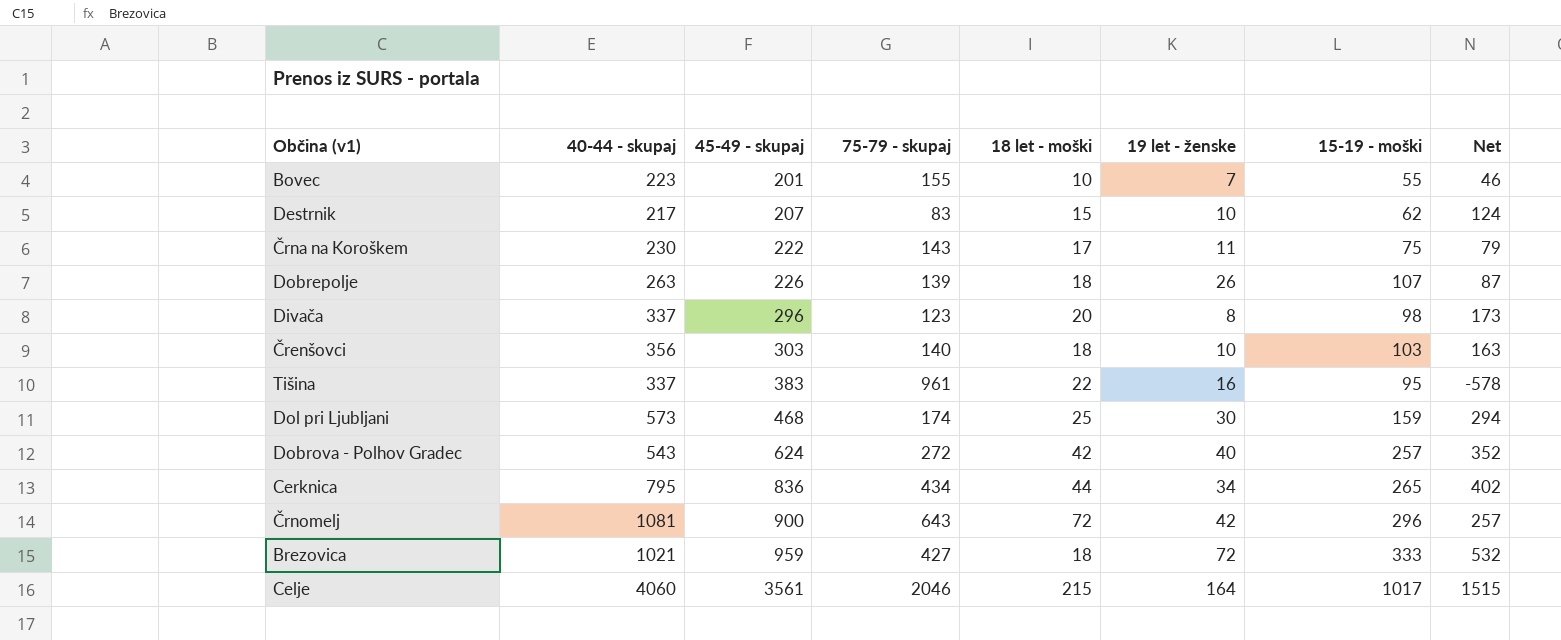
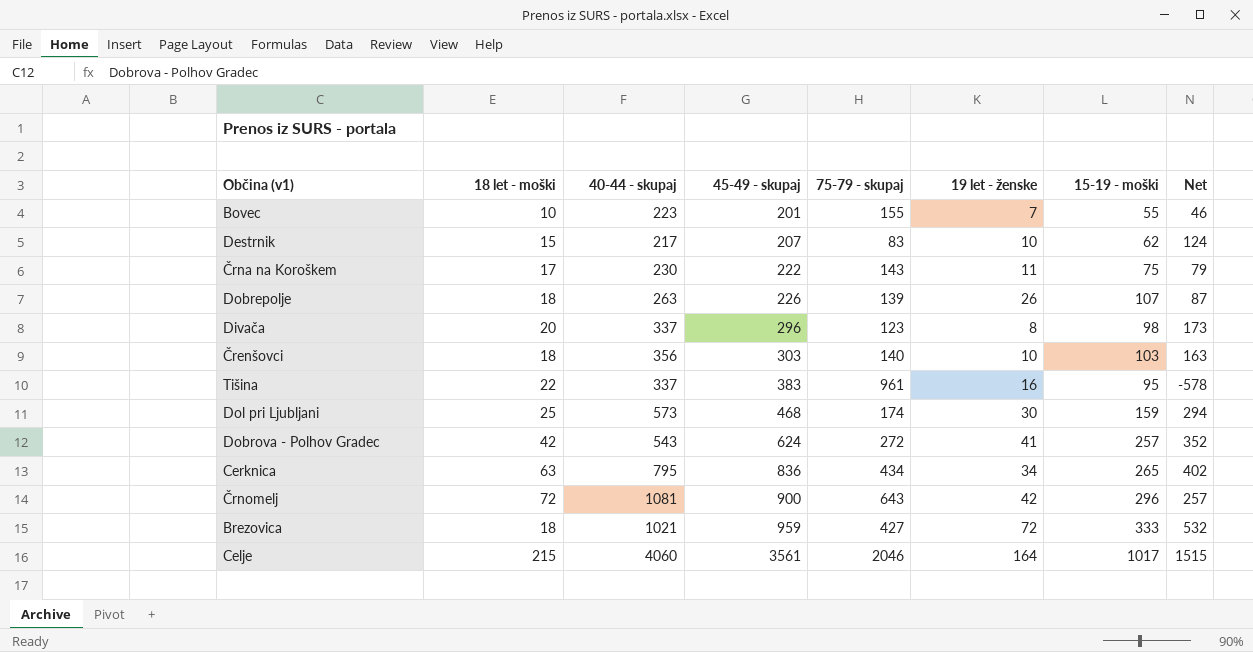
column 18 let - moški | position: 5 -> 2
Dobrova - Polhov Gradec | 19 let - ženske: 40 -> 41
Cerknica | 18 let - moški: 44 -> 63

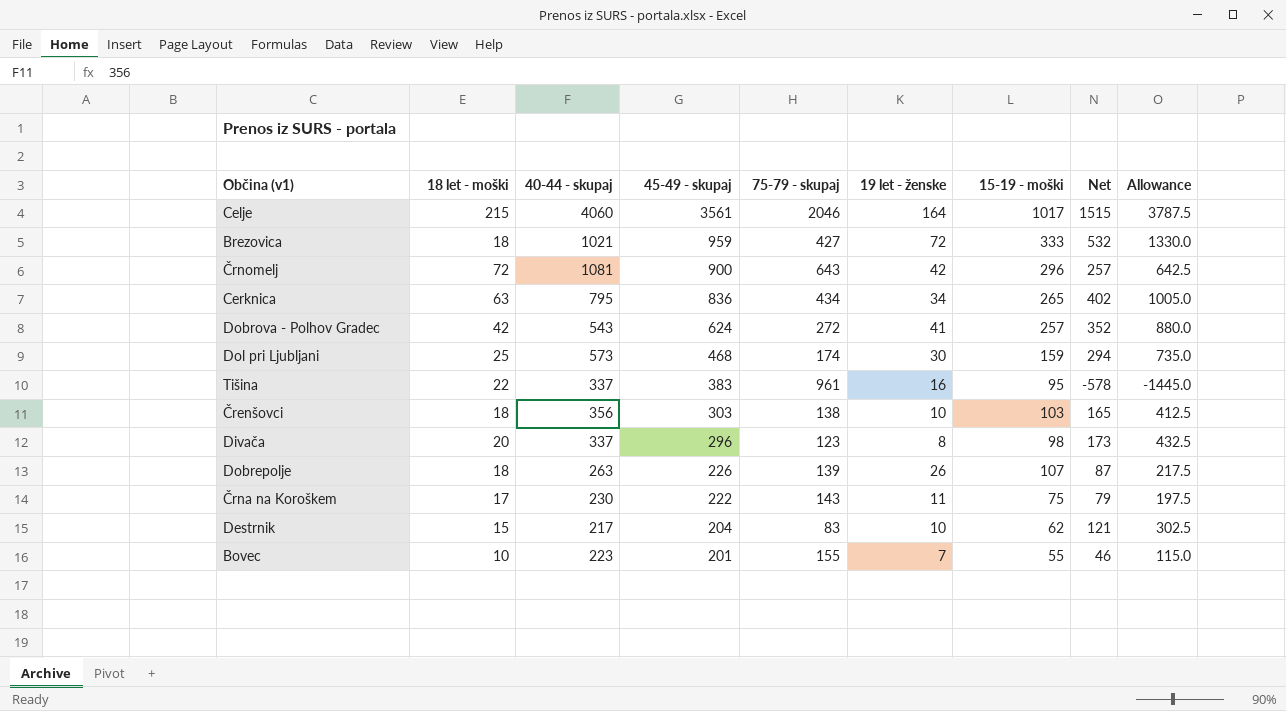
row order: 45-49 - skupaj ascending -> 45-49 - skupaj descending
column Allowance | formula: none -> [Net] * 2.5
Črenšovci | 75-79 - skupaj: 140 -> 138
Črenšovci | Net: 163 -> 165
Destrnik | 45-49 - skupaj: 207 -> 204
Destrnik | Net: 124 -> 121

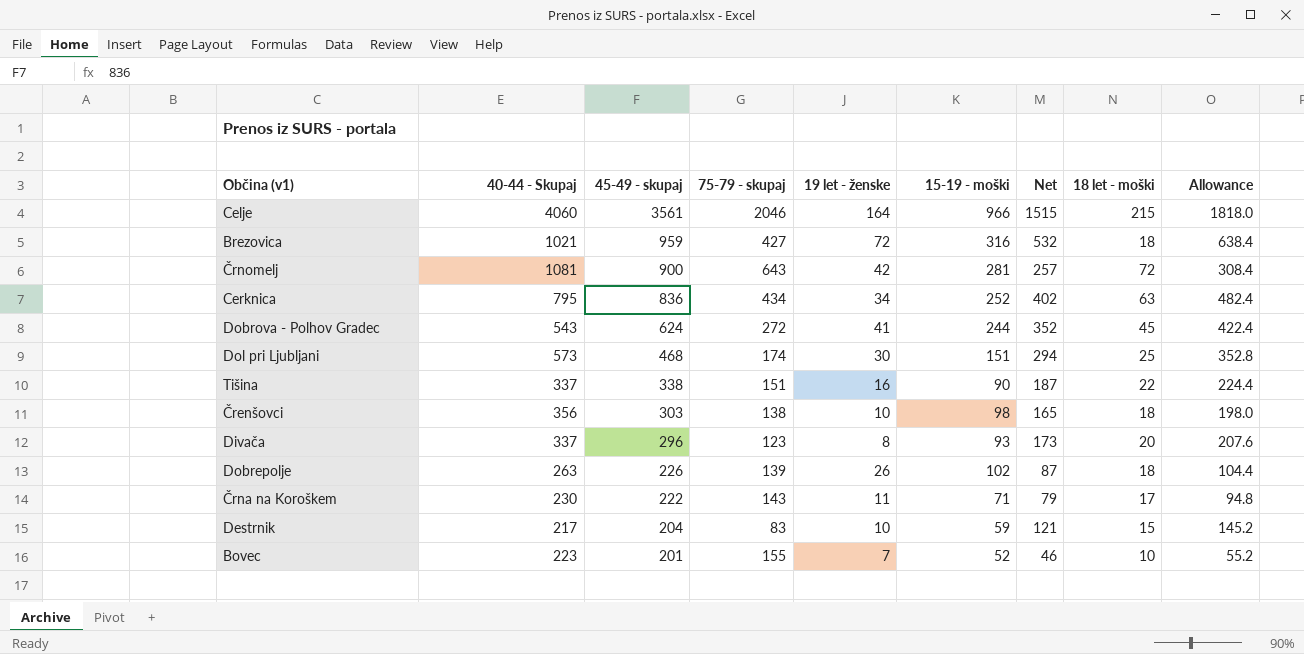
column name: 40-44 - skupaj -> 40-44 - Skupaj
column 18 let - moški | position: 2 -> 8
column Allowance | formula: [Net] * 2.5 -> [Net] * 1.2
Celje | 15-19 - moški: 1017 -> 966
Brezovica | 15-19 - moški: 333 -> 316
Črnomelj | 15-19 - moški: 296 -> 281
Cerknica | 15-19 - moški: 265 -> 252
Dobrova - Polhov Gradec | 15-19 - moški: 257 -> 244
Dobrova - Polhov Gradec | 18 let - moški: 42 -> 45
Dol pri Ljubljani | 15-19 - moški: 159 -> 151
Tišina | 45-49 - skupaj: 383 -> 338
Tišina | 75-79 - skupaj: 961 -> 151
Tišina | 15-19 - moški: 95 -> 90
Tišina | Net: -578 -> 187
Črenšovci | 15-19 - moški: 103 -> 98
Divača | 15-19 - moški: 98 -> 93
Dobrepolje | 15-19 - moški: 107 -> 102
Črna na Koroškem | 15-19 - moški: 75 -> 71
Destrnik | 15-19 - moški: 62 -> 59
Bovec | 15-19 - moški: 55 -> 52

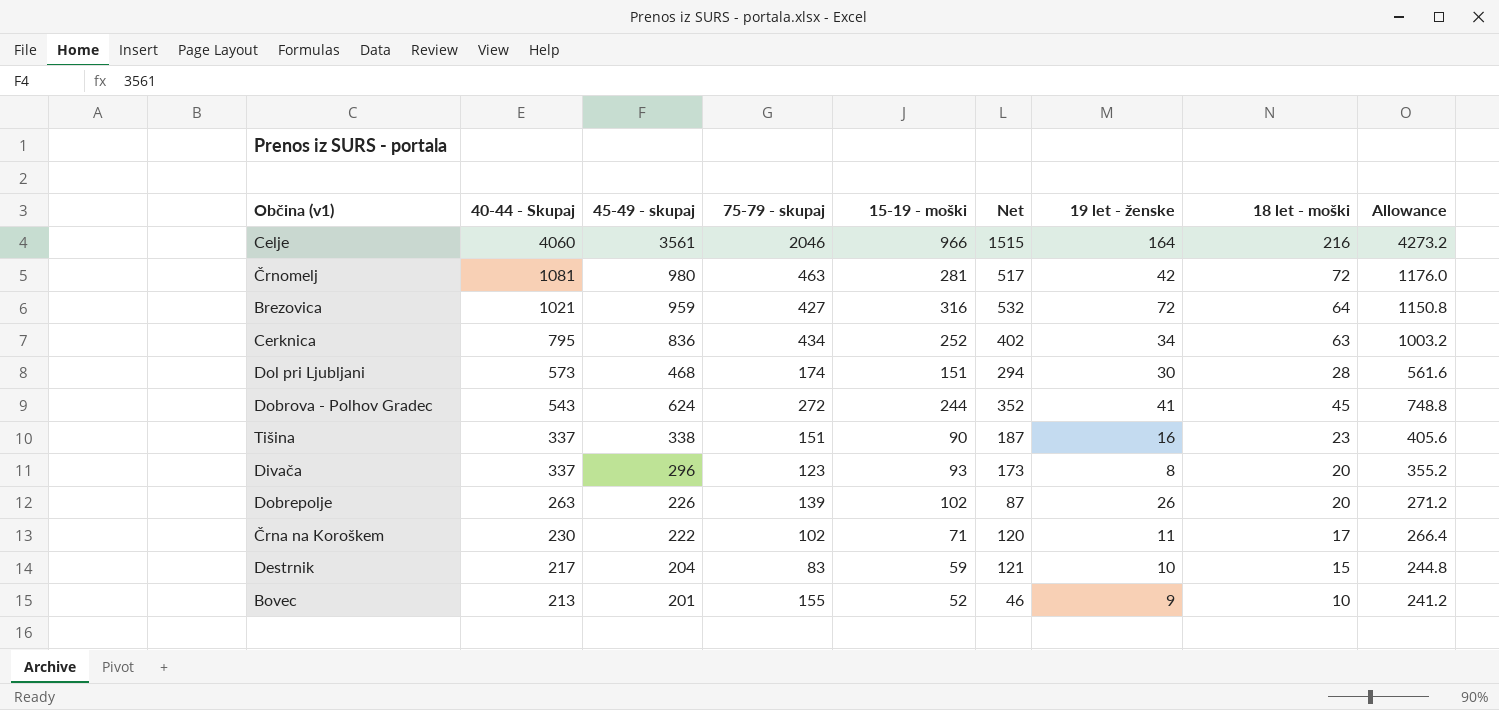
row order: 45-49 - skupaj descending -> 40-44 - Skupaj descending
column 19 let - ženske | position: 5 -> 7
column Allowance | formula: [Net] * 1.2 -> [45-49 - skupaj] * 1.2
row Črenšovci: 356 | 303 | 138 | 10 | 98 | 165 | 18 | 198.0 -> none
Celje | 18 let - moški: 215 -> 216
Črnomelj | 45-49 - skupaj: 900 -> 980
Črnomelj | 75-79 - skupaj: 643 -> 463
Črnomelj | Net: 257 -> 517
Brezovica | 18 let - moški: 18 -> 64
Dol pri Ljubljani | 18 let - moški: 25 -> 28
Tišina | 18 let - moški: 22 -> 23
Dobrepolje | 18 let - moški: 18 -> 20
Črna na Koroškem | 75-79 - skupaj: 143 -> 102
Črna na Koroškem | Net: 79 -> 120
Bovec | 40-44 - Skupaj: 223 -> 213
Bovec | 19 let - ženske: 7 -> 9

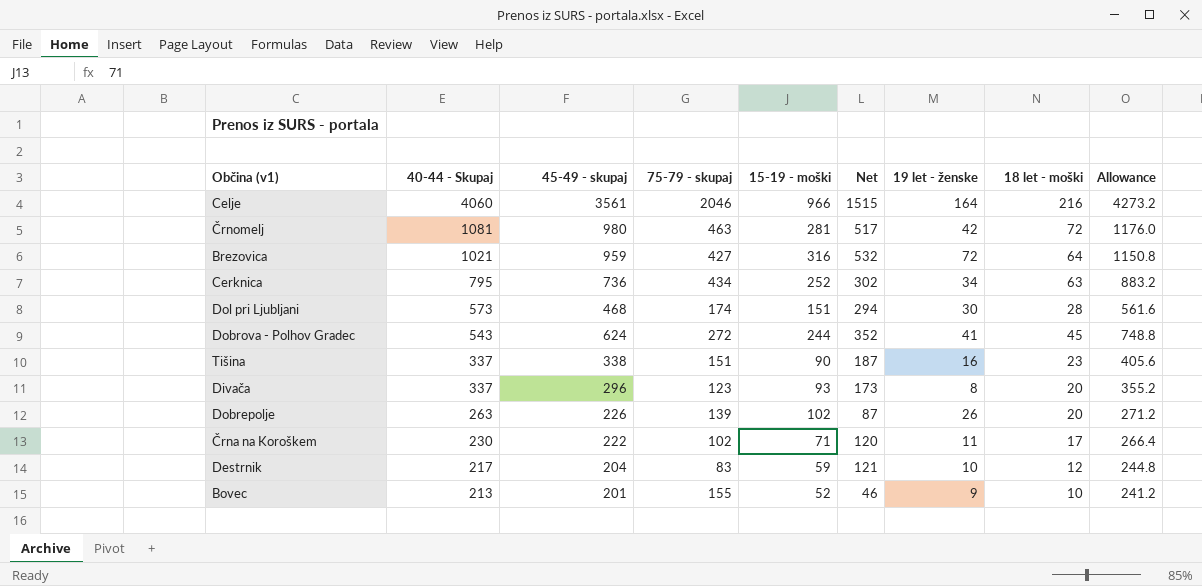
Cerknica | 45-49 - skupaj: 836 -> 736
Cerknica | Net: 402 -> 302
Cerknica | Allowance: 1003.2 -> 883.2
Destrnik | 18 let - moški: 15 -> 12

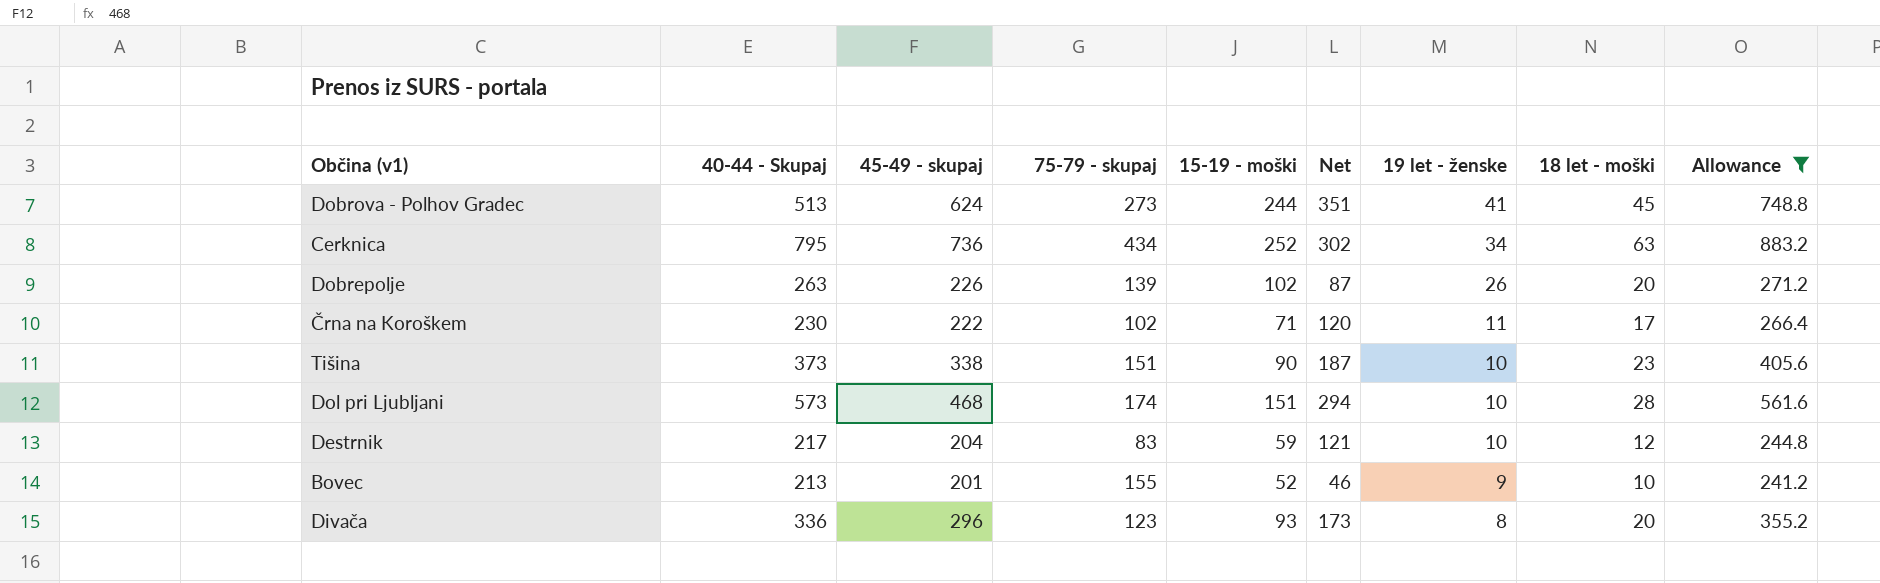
filter: none -> Allowance <= 883.2
row order: 40-44 - Skupaj descending -> 19 let - ženske descending
Dobrova - Polhov Gradec | 40-44 - Skupaj: 543 -> 513
Dobrova - Polhov Gradec | 75-79 - skupaj: 272 -> 273
Dobrova - Polhov Gradec | Net: 352 -> 351
Tišina | 40-44 - Skupaj: 337 -> 373
Tišina | 19 let - ženske: 16 -> 10
Dol pri Ljubljani | 19 let - ženske: 30 -> 10
Divača | 40-44 - Skupaj: 337 -> 336

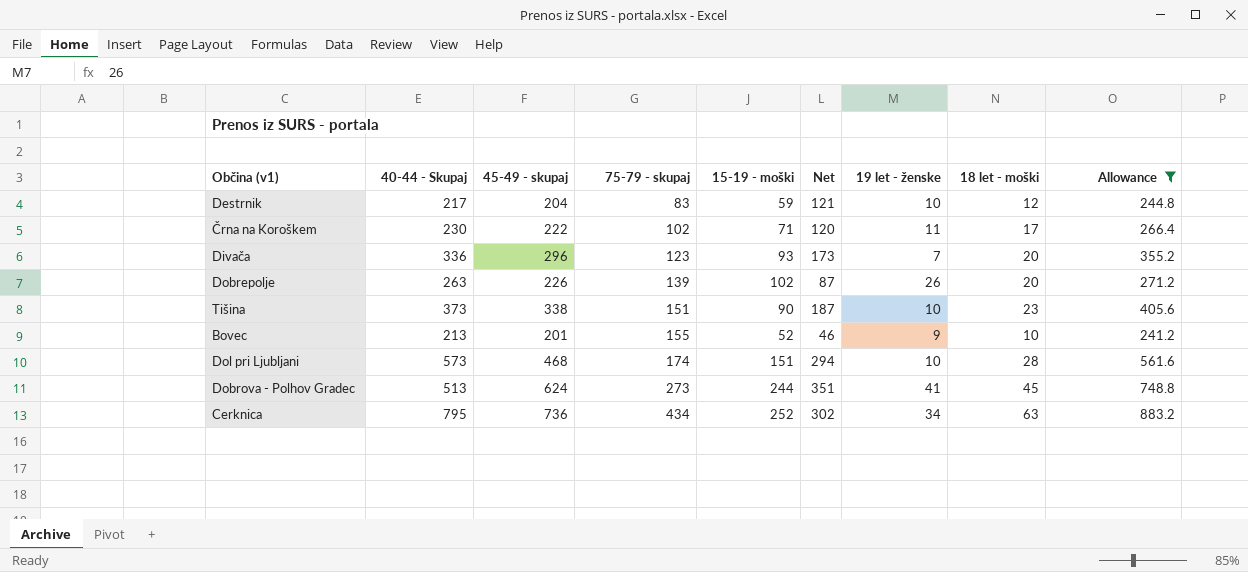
row order: 19 let - ženske descending -> 75-79 - skupaj ascending
Divača | 19 let - ženske: 8 -> 7

